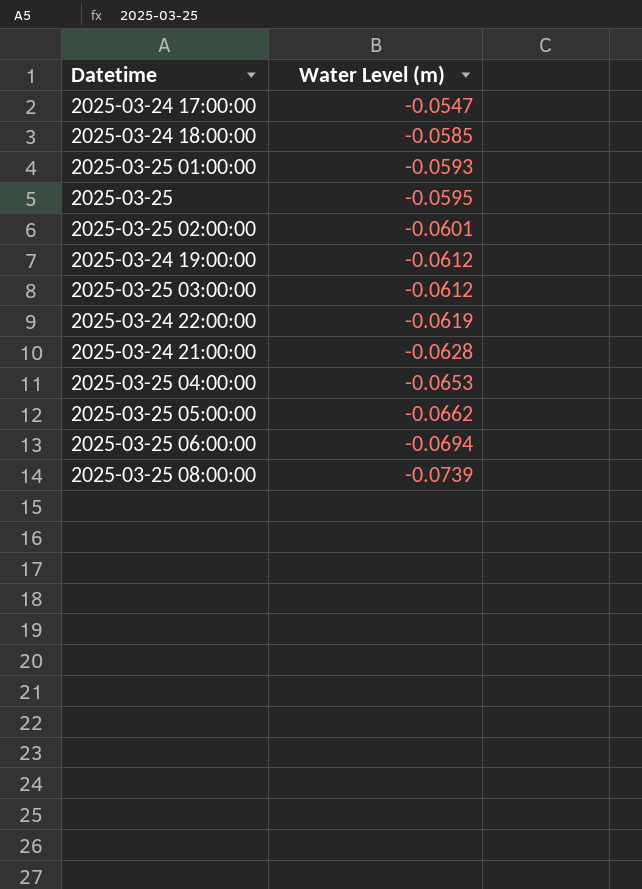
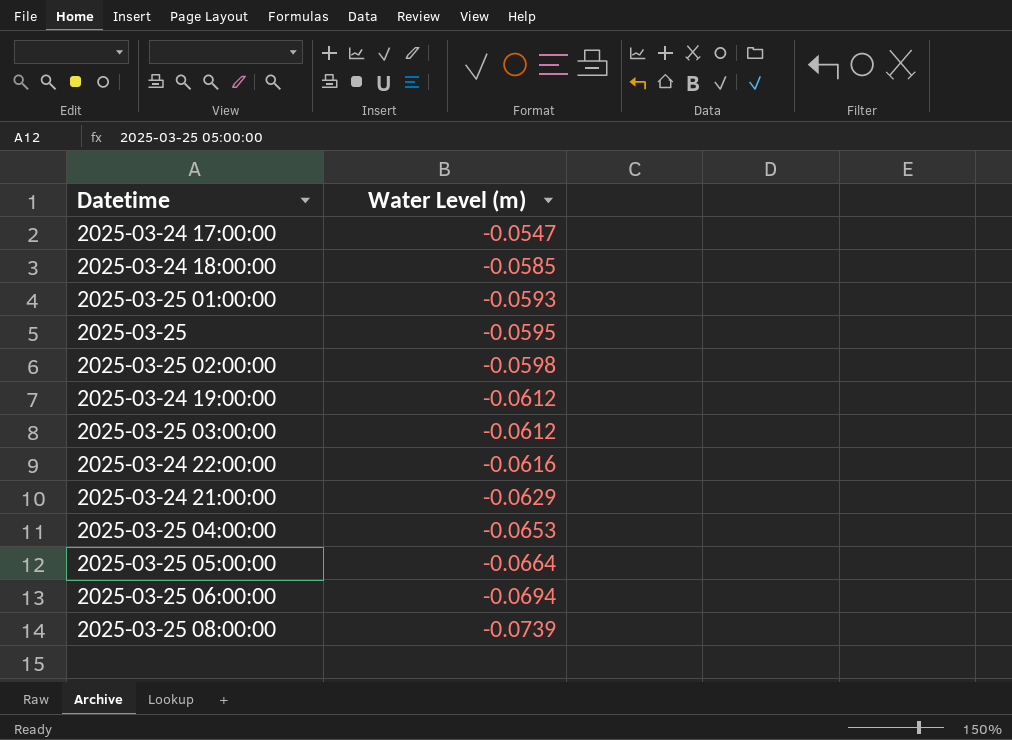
2025-03-25 02:00:00 | Water Level (m): -0.0601 -> -0.0598
2025-03-24 22:00:00 | Water Level (m): -0.0619 -> -0.0616
2025-03-24 21:00:00 | Water Level (m): -0.0628 -> -0.0629
2025-03-25 05:00:00 | Water Level (m): -0.0662 -> -0.0664

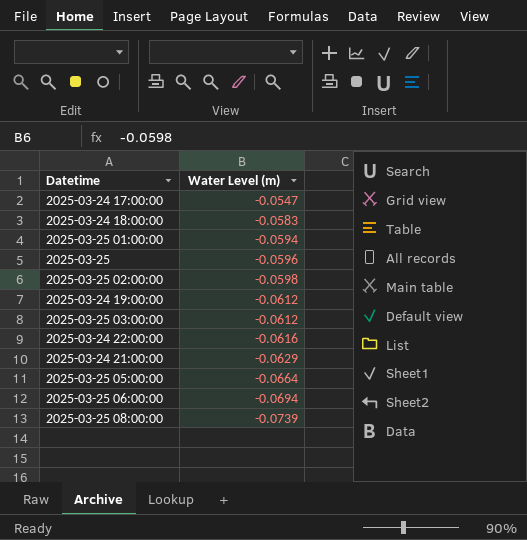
row 2025-03-25 04:00:00: -0.0653 -> none
2025-03-24 18:00:00 | Water Level (m): -0.0585 -> -0.0583
2025-03-25 01:00:00 | Water Level (m): -0.0593 -> -0.0594
2025-03-25 | Water Level (m): -0.0595 -> -0.0596

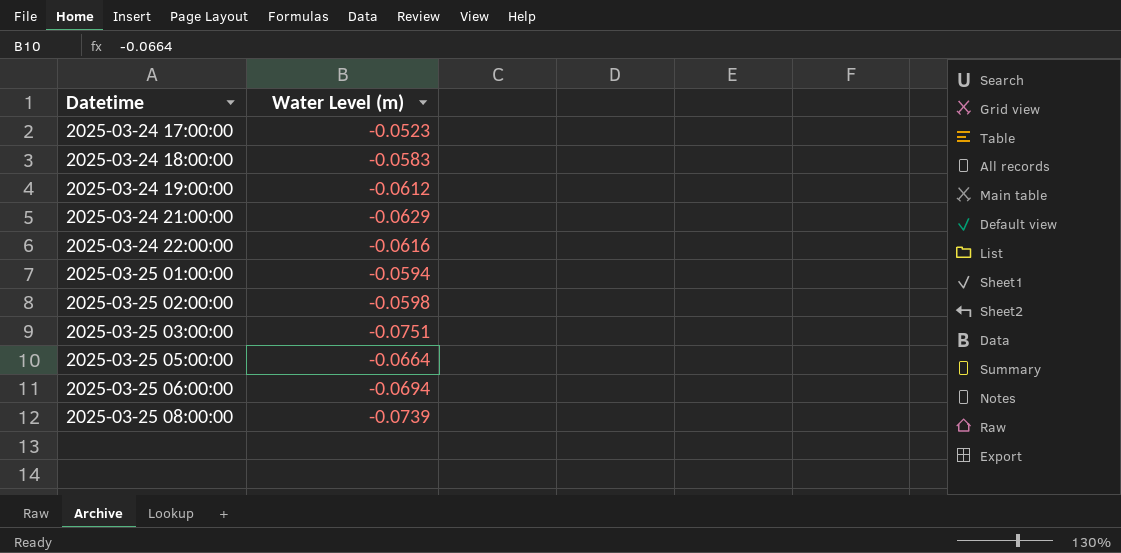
row order: Water Level (m) descending -> Datetime ascending
row 2025-03-25: -0.0596 -> none
2025-03-24 17:00:00 | Water Level (m): -0.0547 -> -0.0523
2025-03-25 03:00:00 | Water Level (m): -0.0612 -> -0.0751

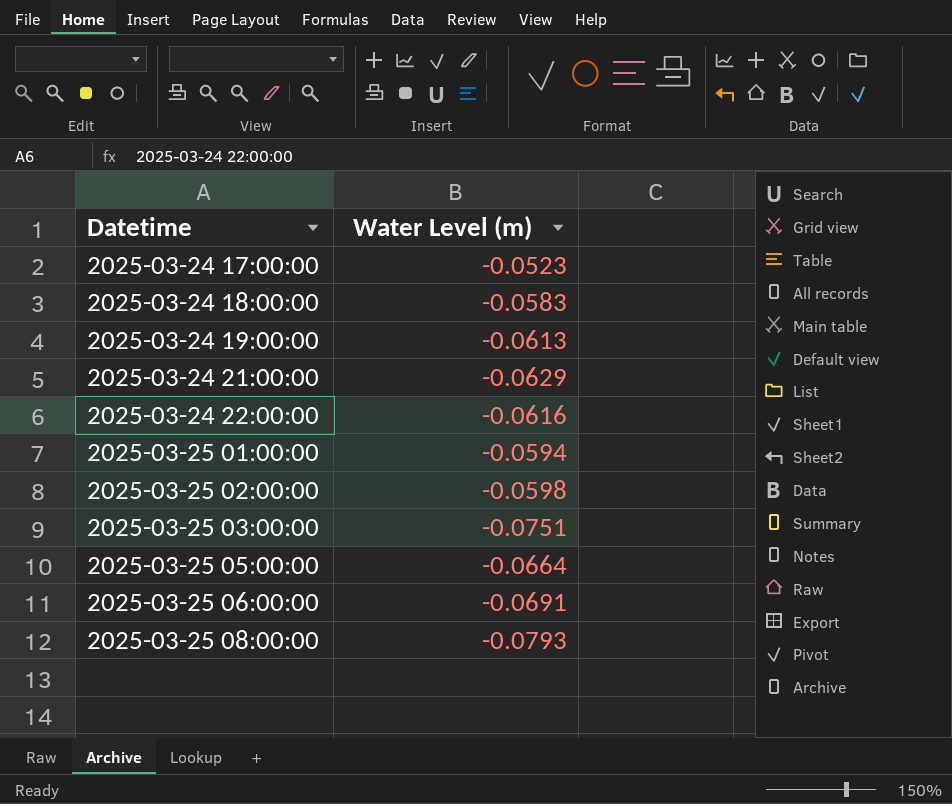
2025-03-24 19:00:00 | Water Level (m): -0.0612 -> -0.0613
2025-03-25 06:00:00 | Water Level (m): -0.0694 -> -0.0691
2025-03-25 08:00:00 | Water Level (m): -0.0739 -> -0.0793

